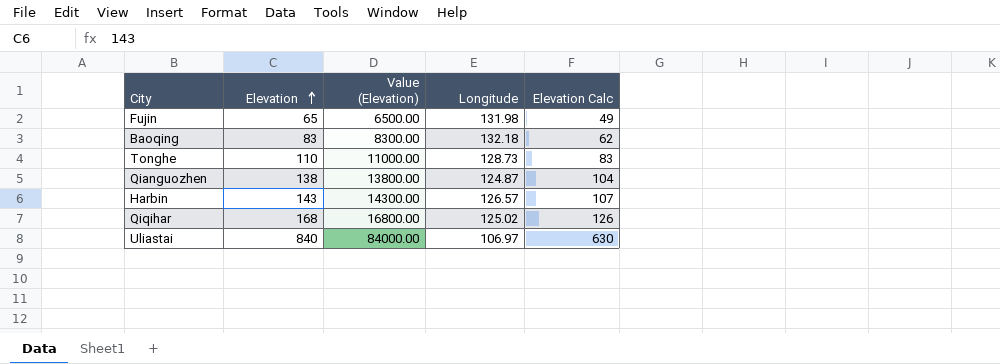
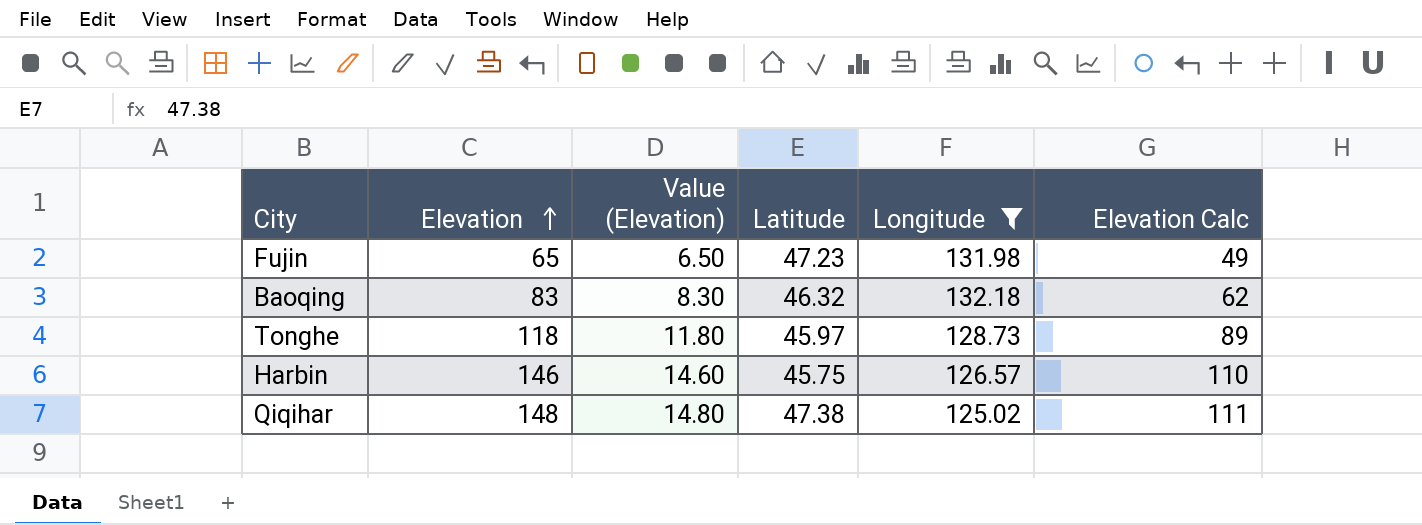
filter: none -> Longitude >= 125.02
column Value (Elevation) | formula: [Elevation] * 100 -> [Elevation] * 0.1
column Latitude | position: none -> 4
Tonghe | Elevation: 110 -> 118
Tonghe | Elevation Calc: 83 -> 89
Harbin | Elevation: 143 -> 146
Harbin | Elevation Calc: 107 -> 110
Qiqihar | Elevation: 168 -> 148
Qiqihar | Elevation Calc: 126 -> 111

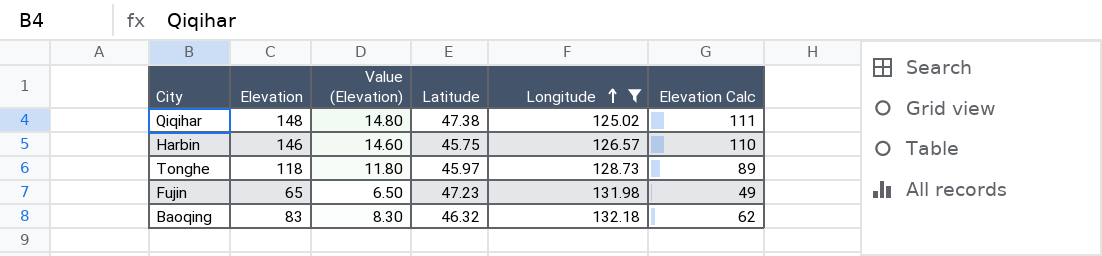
row order: Elevation ascending -> Longitude ascending

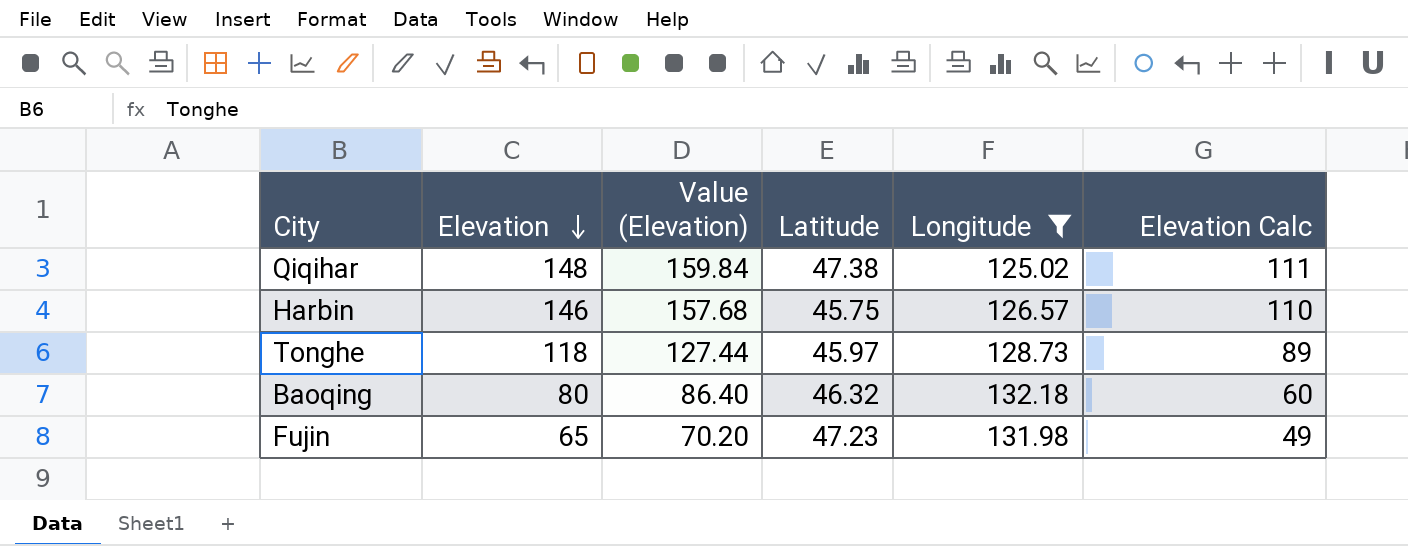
row order: Longitude ascending -> Elevation descending
column Value (Elevation) | formula: [Elevation] * 0.1 -> [Elevation] * 1.08
Baoqing | Elevation: 83 -> 80
Baoqing | Elevation Calc: 62 -> 60

